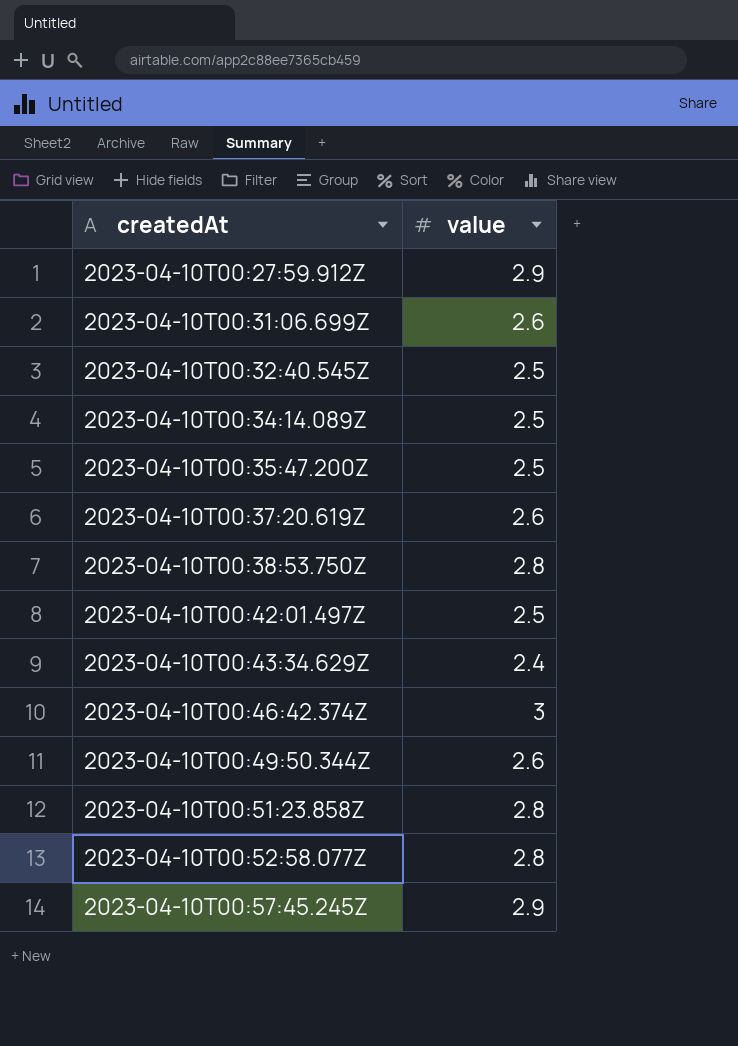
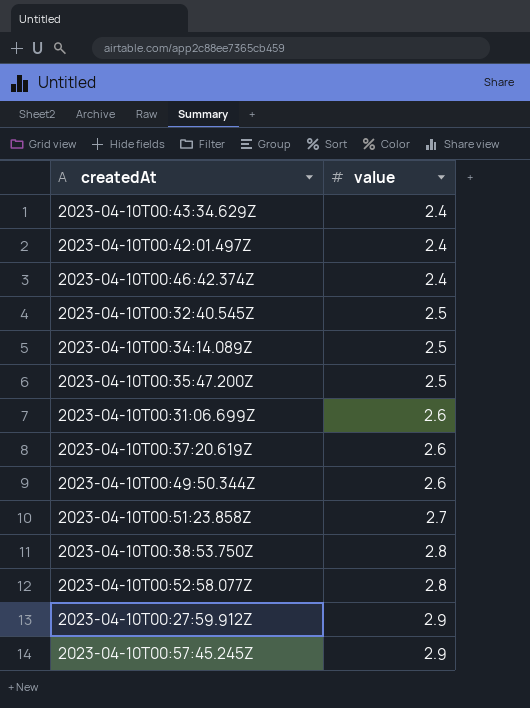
row order: createdAt ascending -> value ascending
2023-04-10T00:42:01.497Z | value: 2.5 -> 2.4
2023-04-10T00:46:42.374Z | value: 3 -> 2.4
2023-04-10T00:51:23.858Z | value: 2.8 -> 2.7

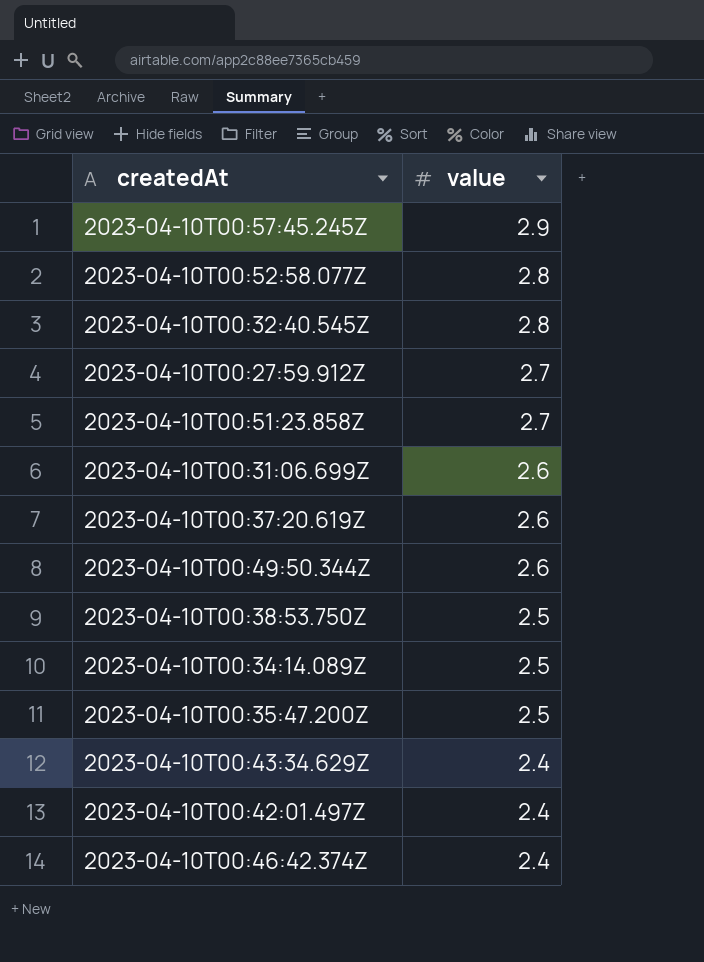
row order: value ascending -> value descending
2023-04-10T00:32:40.545Z | value: 2.5 -> 2.8
2023-04-10T00:27:59.912Z | value: 2.9 -> 2.7
2023-04-10T00:38:53.750Z | value: 2.8 -> 2.5

